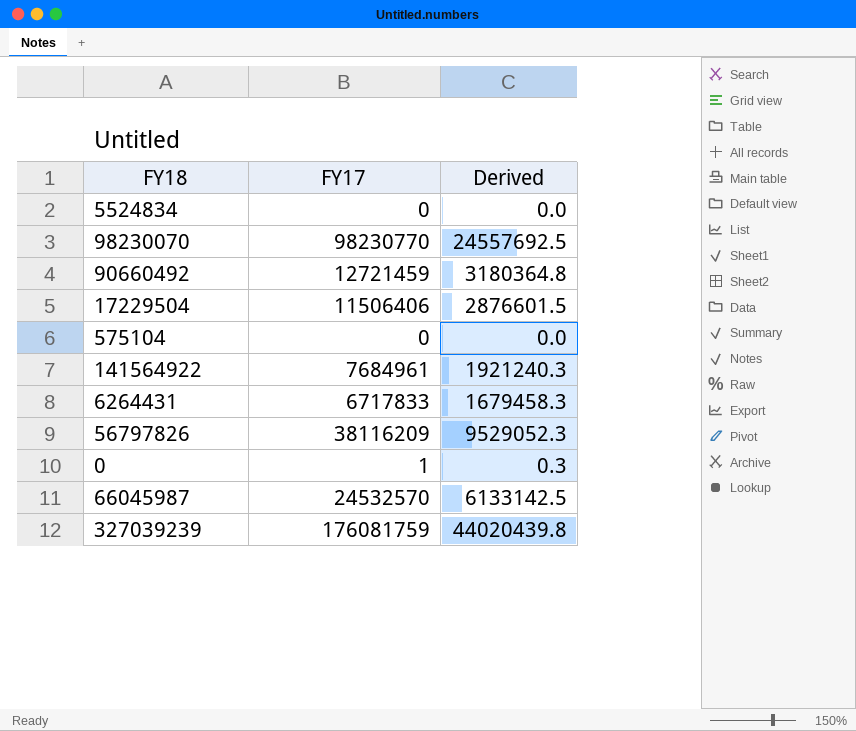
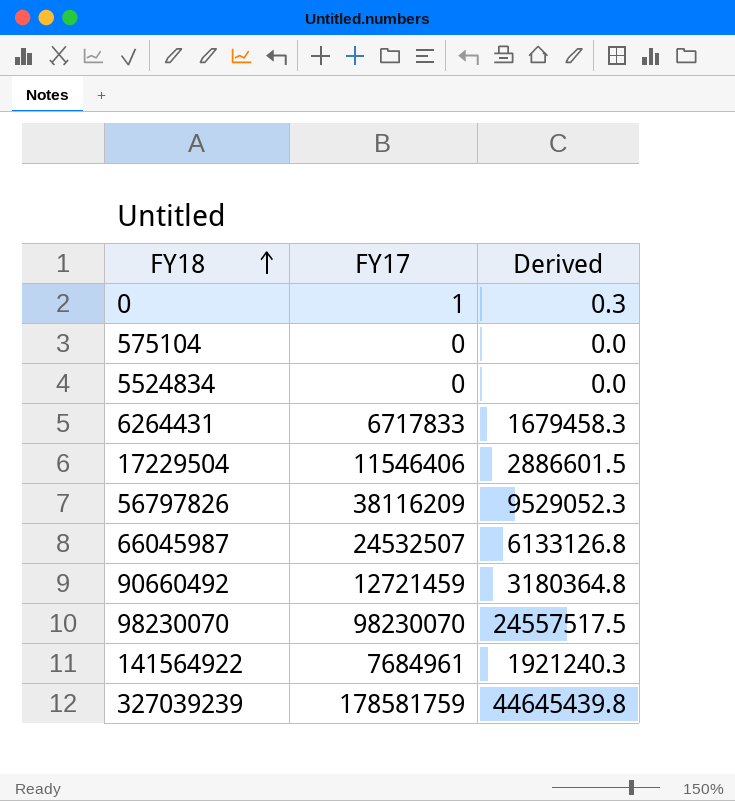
row order: none -> FY18 ascending
17229504 | FY17: 11506406 -> 11546406
17229504 | Derived: 2876601.5 -> 2886601.5
66045987 | FY17: 24532570 -> 24532507
66045987 | Derived: 6133142.5 -> 6133126.8
98230070 | FY17: 98230770 -> 98230070
98230070 | Derived: 24557692.5 -> 24557517.5
327039239 | FY17: 176081759 -> 178581759
327039239 | Derived: 44020439.8 -> 44645439.8

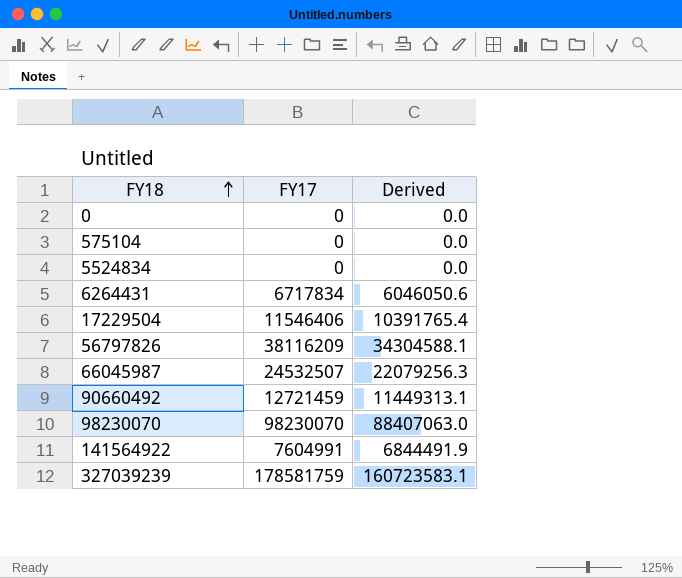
column Derived | formula: [FY17] * 0.25 -> [FY17] * 0.9
0 | FY17: 1 -> 0
6264431 | FY17: 6717833 -> 6717834
141564922 | FY17: 7684961 -> 7604991

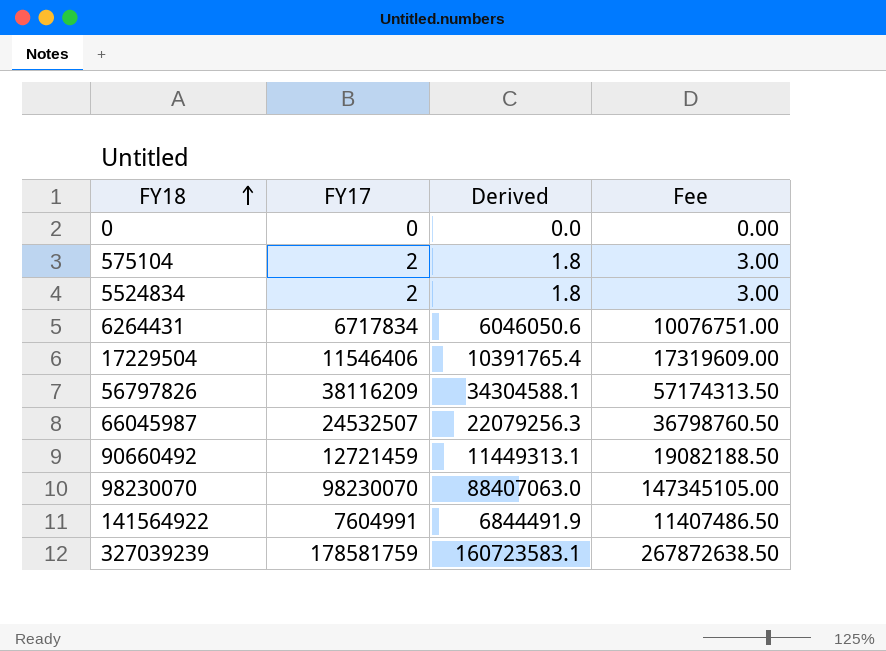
column Fee | formula: none -> [FY17] * 1.5
575104 | FY17: 0 -> 2
575104 | Derived: 0.0 -> 1.8
5524834 | FY17: 0 -> 2
5524834 | Derived: 0.0 -> 1.8

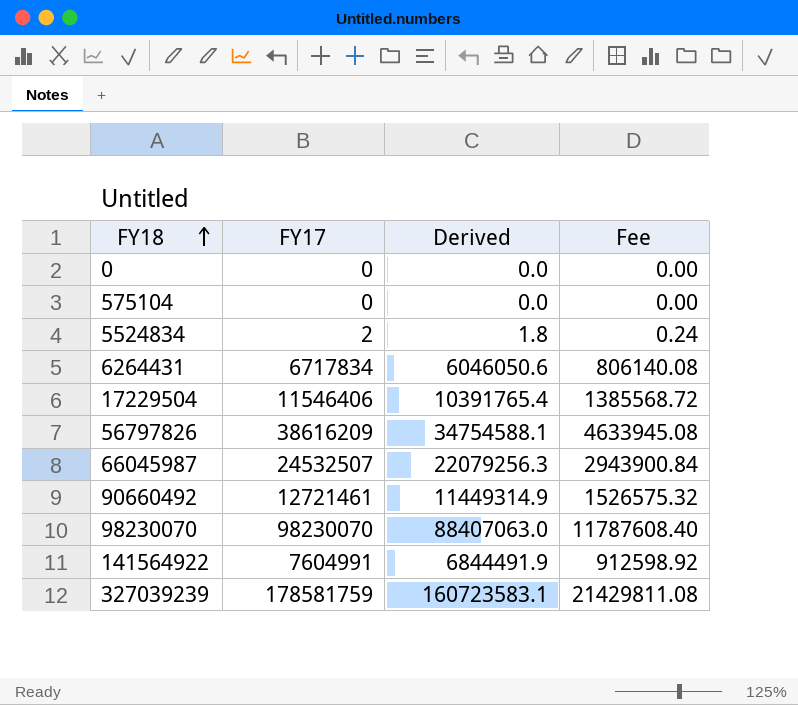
column Fee | formula: [FY17] * 1.5 -> [FY17] * 0.12
575104 | FY17: 2 -> 0
575104 | Derived: 1.8 -> 0.0
56797826 | FY17: 38116209 -> 38616209
56797826 | Derived: 34304588.1 -> 34754588.1
90660492 | FY17: 12721459 -> 12721461
90660492 | Derived: 11449313.1 -> 11449314.9

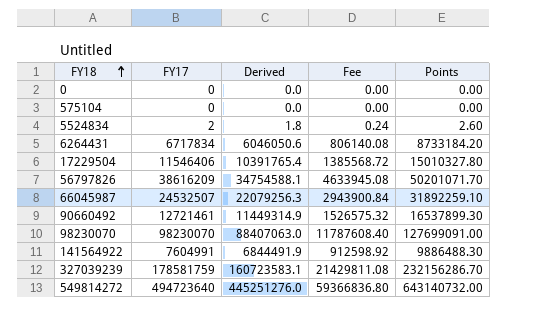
column Points | formula: none -> [FY17] * 1.3
row 549814272: none -> 494723640 | 445251276.0 | 59366836.80 | 643140732.00

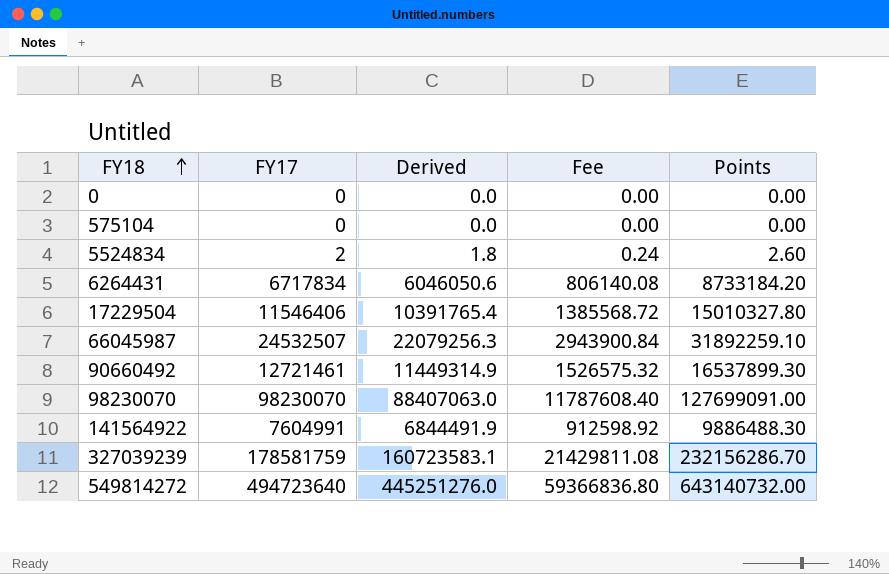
row 56797826: 38616209 | 34754588.1 | 4633945.08 | 50201071.70 -> none

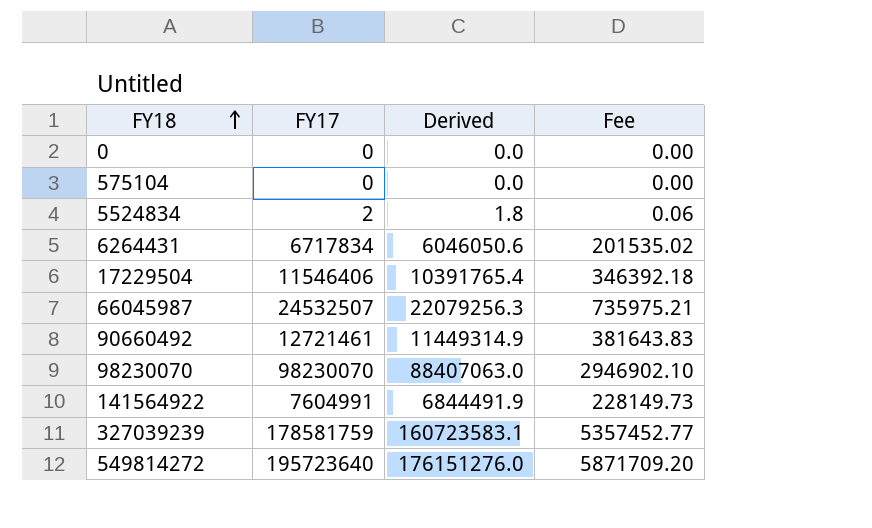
column Points | formula: [FY17] * 1.3 -> none
column Fee | formula: [FY17] * 0.12 -> [FY17] * 0.03
549814272 | FY17: 494723640 -> 195723640
549814272 | Derived: 445251276.0 -> 176151276.0

